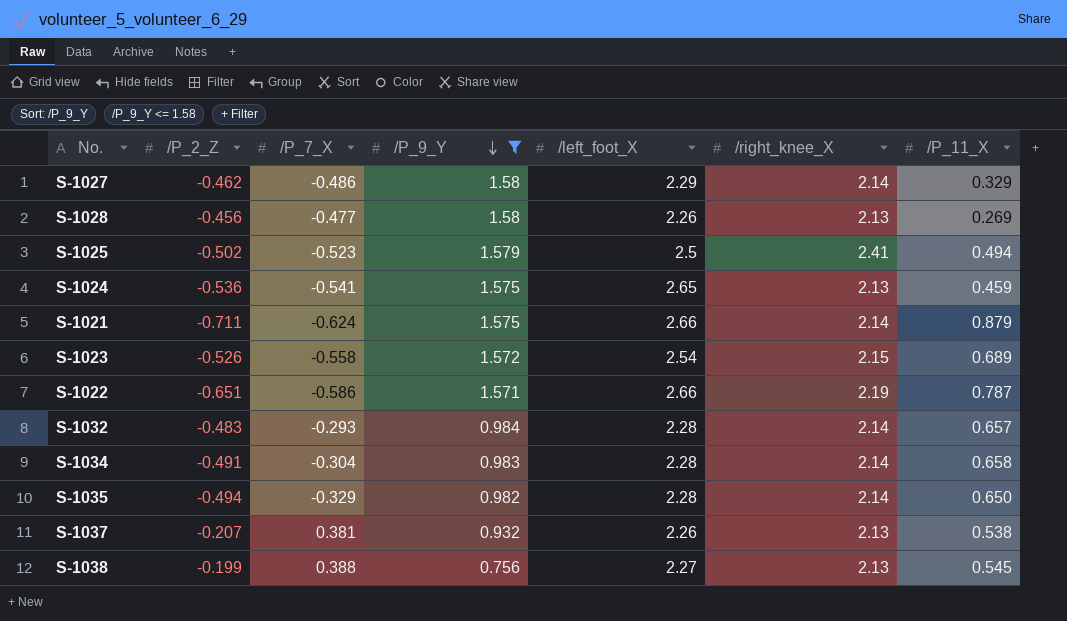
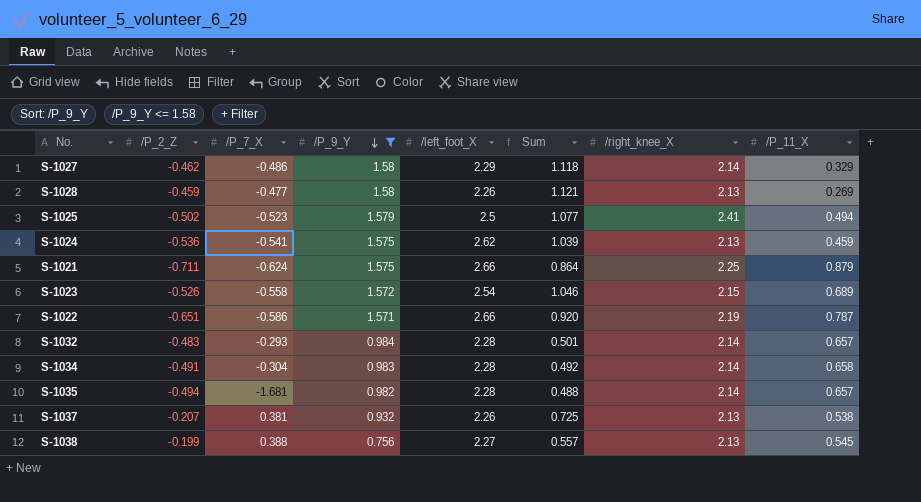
column Sum | formula: none -> [/P_2_Z] + [/P_9_Y]
S-1028 | /P_2_Z: -0.456 -> -0.459
S-1024 | /left_foot_X: 2.65 -> 2.62
S-1021 | /right_knee_X: 2.14 -> 2.25
S-1035 | /P_7_X: -0.329 -> -1.681
S-1035 | /P_11_X: 0.650 -> 0.657

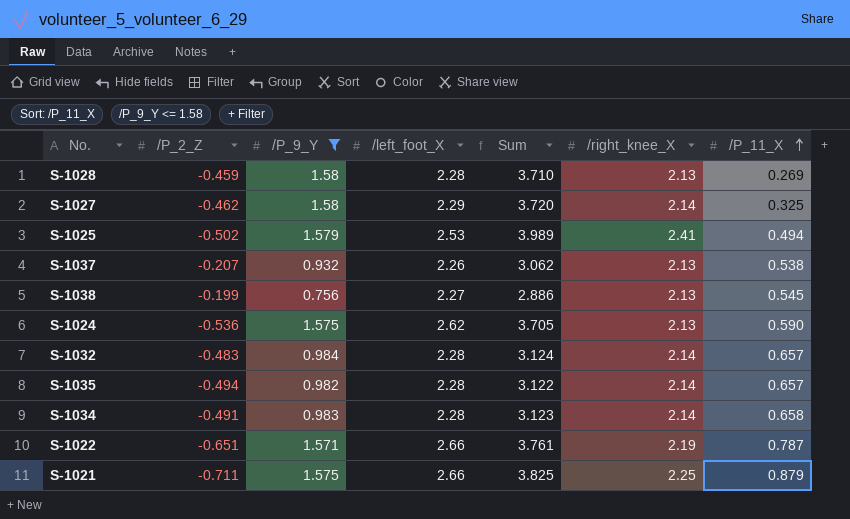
row order: /P_9_Y descending -> /P_11_X ascending
column /P_7_X | position: 3 -> none
column Sum | formula: [/P_2_Z] + [/P_9_Y] -> [/P_9_Y] + [/right_knee_X]
row S-1023: -0.526 | -0.558 | 1.572 | 2.54 | 1.046 | 2.15 | 0.689 -> none
S-1028 | /left_foot_X: 2.26 -> 2.28
S-1027 | /P_11_X: 0.329 -> 0.325
S-1025 | /left_foot_X: 2.5 -> 2.53
S-1024 | /P_11_X: 0.459 -> 0.590

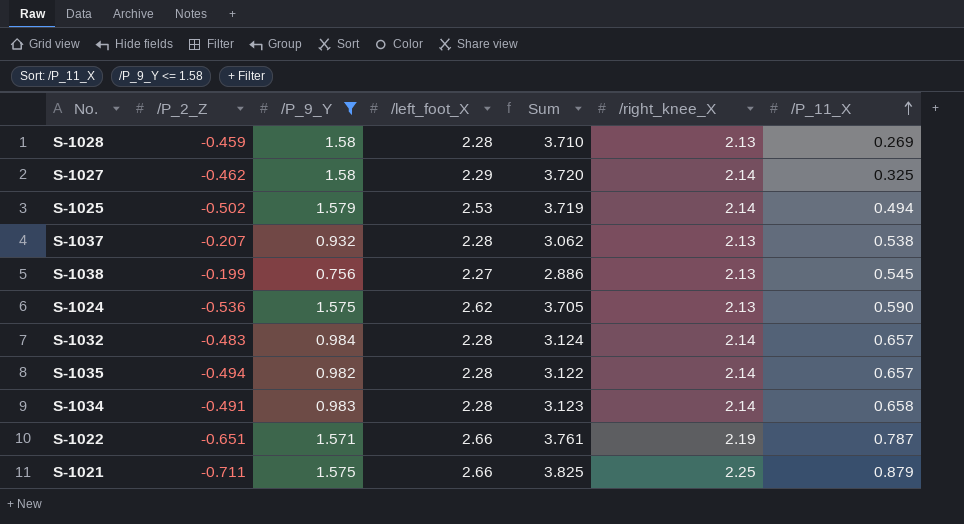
S-1025 | Sum: 3.989 -> 3.719
S-1025 | /right_knee_X: 2.41 -> 2.14
S-1037 | /left_foot_X: 2.26 -> 2.28

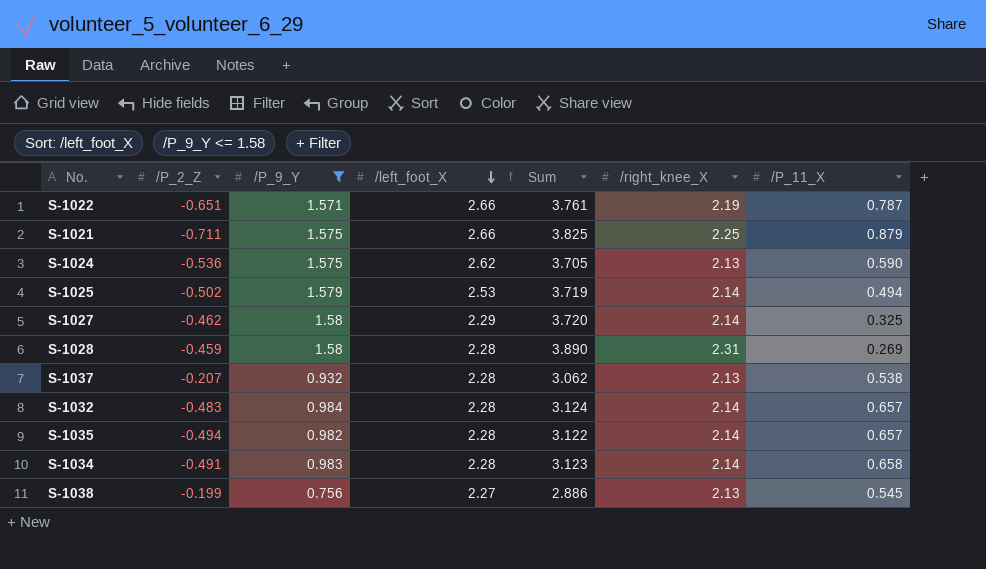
row order: /P_11_X ascending -> /left_foot_X descending
S-1028 | Sum: 3.710 -> 3.890
S-1028 | /right_knee_X: 2.13 -> 2.31

